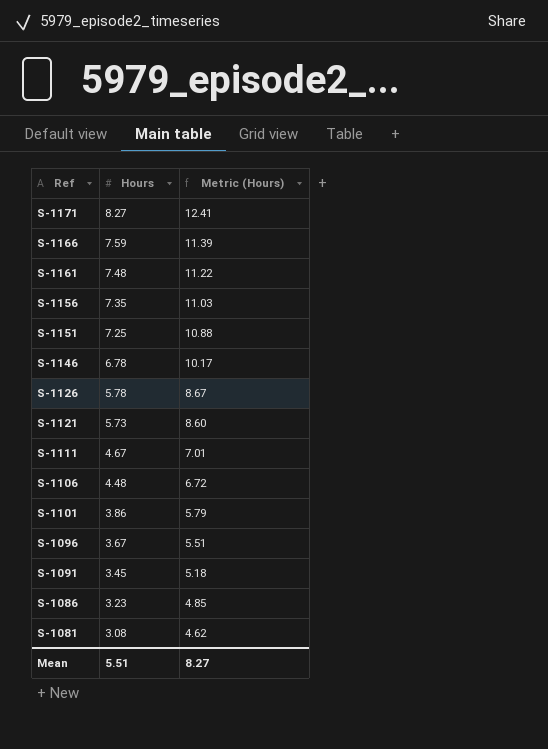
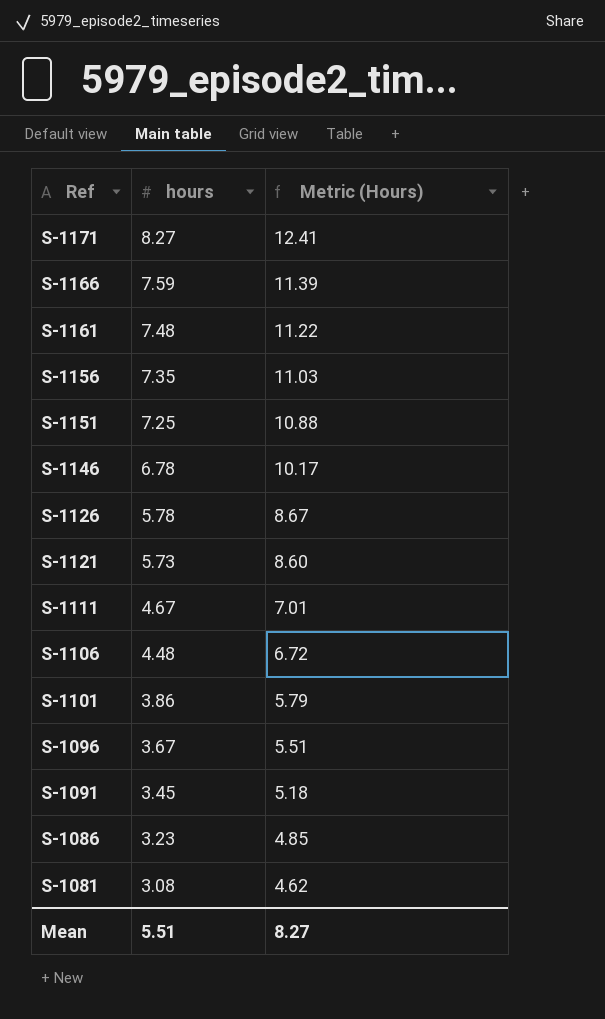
column name: Hours -> hours

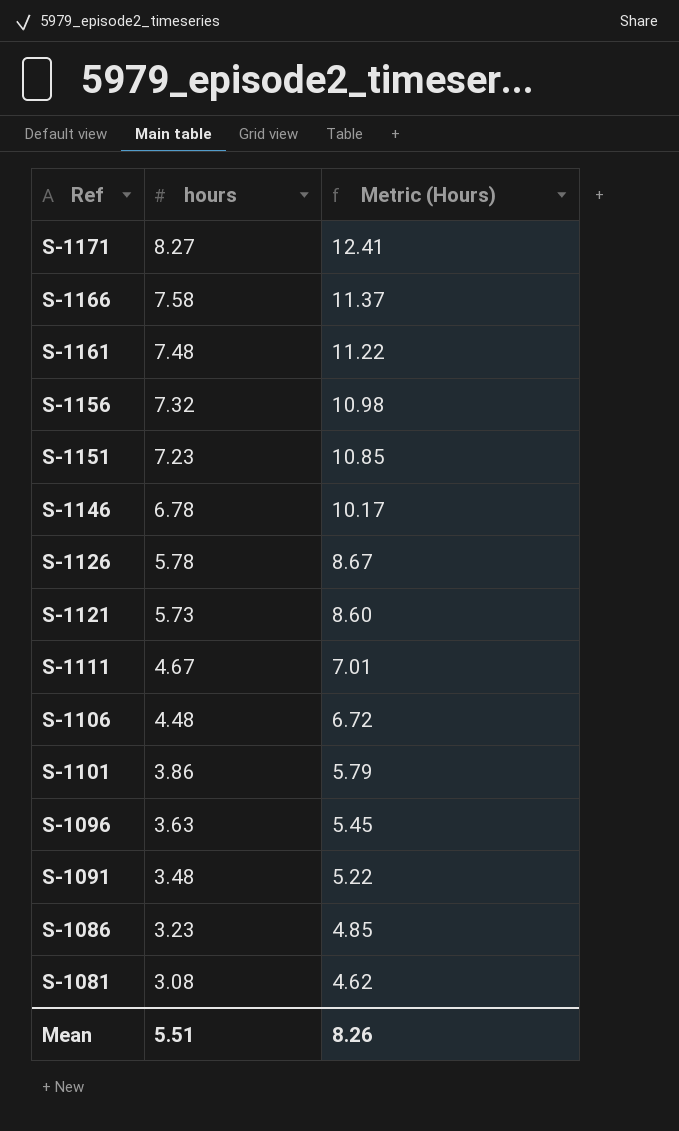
S-1166 | hours: 7.59 -> 7.58
S-1166 | Metric (Hours): 11.39 -> 11.37
S-1156 | hours: 7.35 -> 7.32
S-1156 | Metric (Hours): 11.03 -> 10.98
S-1151 | hours: 7.25 -> 7.23
S-1151 | Metric (Hours): 10.88 -> 10.85
S-1096 | hours: 3.67 -> 3.63
S-1096 | Metric (Hours): 5.51 -> 5.45
S-1091 | hours: 3.45 -> 3.48
S-1091 | Metric (Hours): 5.18 -> 5.22
Mean | Metric (Hours): 8.27 -> 8.26

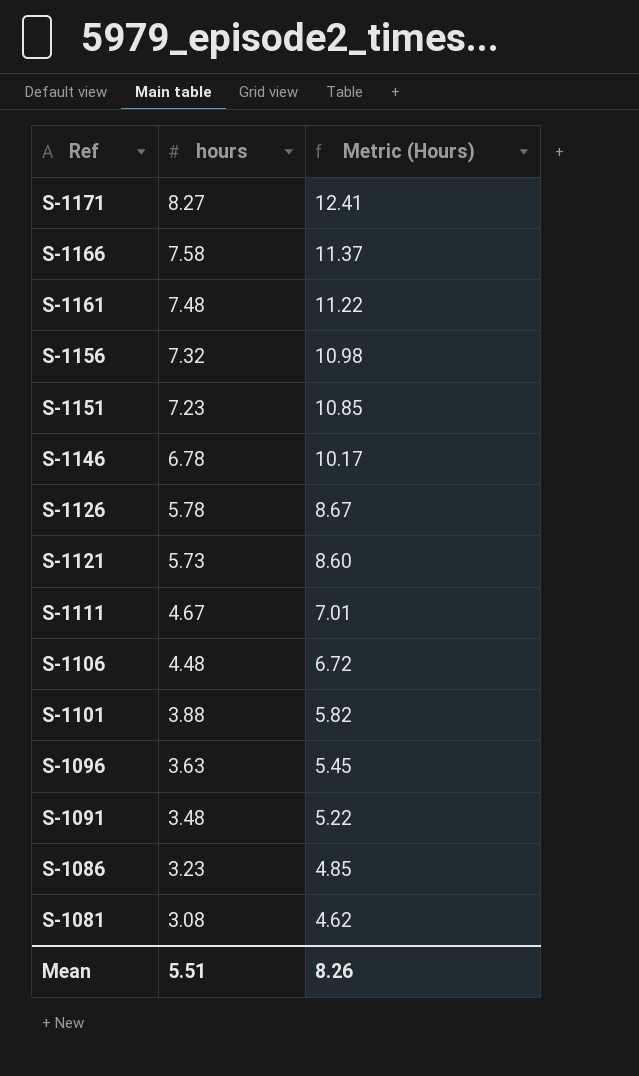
S-1101 | hours: 3.86 -> 3.88
S-1101 | Metric (Hours): 5.79 -> 5.82

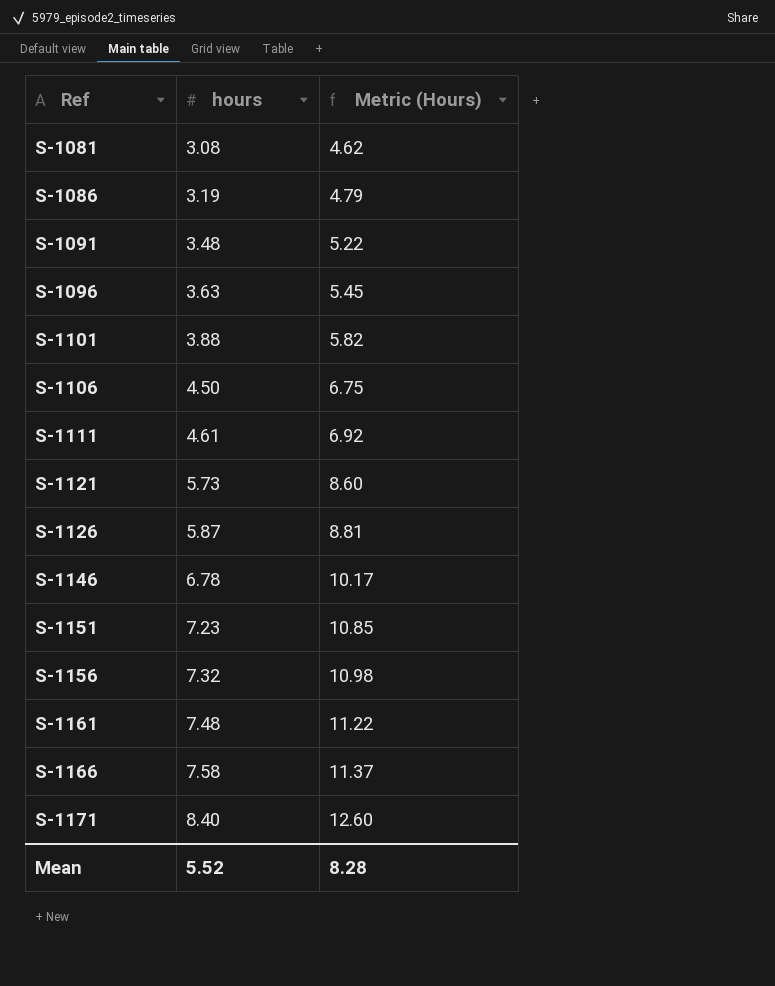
row order: Ref descending -> Ref ascending
S-1086 | hours: 3.23 -> 3.19
S-1086 | Metric (Hours): 4.85 -> 4.79
S-1106 | hours: 4.48 -> 4.50
S-1106 | Metric (Hours): 6.72 -> 6.75
S-1111 | hours: 4.67 -> 4.61
S-1111 | Metric (Hours): 7.01 -> 6.92
S-1126 | hours: 5.78 -> 5.87
S-1126 | Metric (Hours): 8.67 -> 8.81
S-1171 | hours: 8.27 -> 8.40
S-1171 | Metric (Hours): 12.41 -> 12.60
Mean | hours: 5.51 -> 5.52
Mean | Metric (Hours): 8.26 -> 8.28

